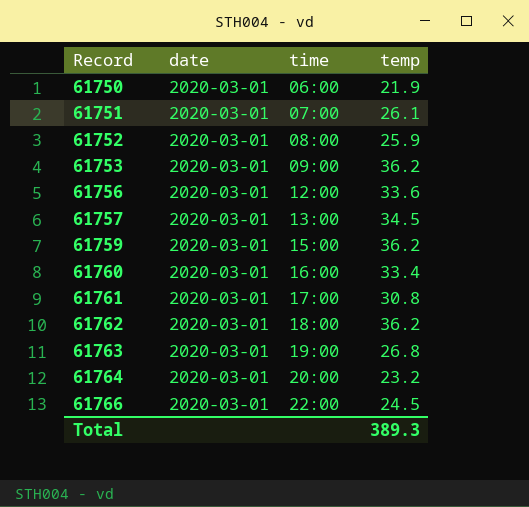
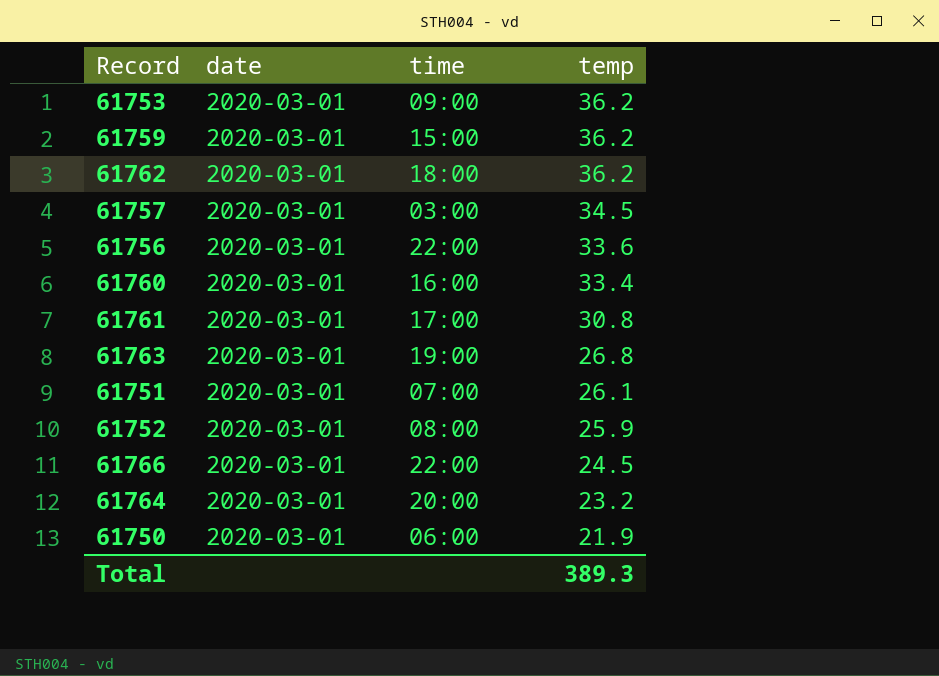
row order: Record ascending -> temp descending
61757 | time: 13:00 -> 03:00
61756 | time: 12:00 -> 22:00

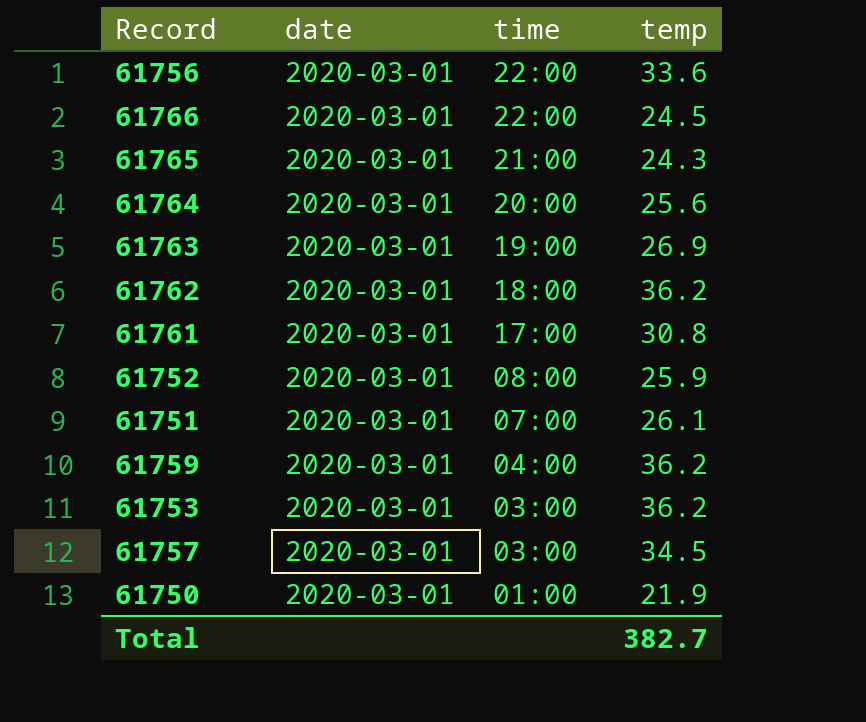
row order: temp descending -> time descending
row 61760: 2020-03-01 | 16:00 | 33.4 -> none
row 61765: none -> 2020-03-01 | 21:00 | 24.3
61764 | temp: 23.2 -> 25.6
61763 | temp: 26.8 -> 26.9
61759 | time: 15:00 -> 04:00
61753 | time: 09:00 -> 03:00
61750 | time: 06:00 -> 01:00
Total | temp: 389.3 -> 382.7

